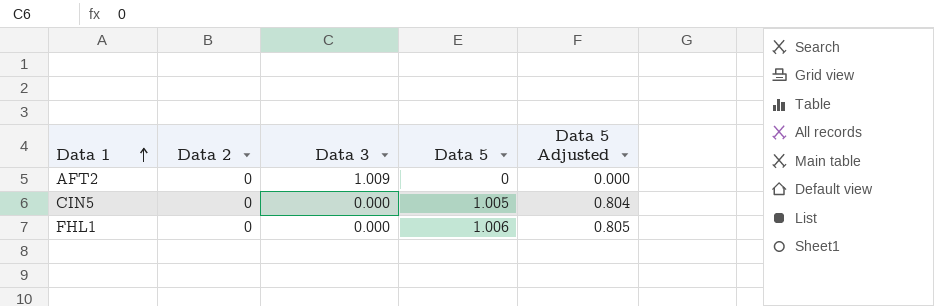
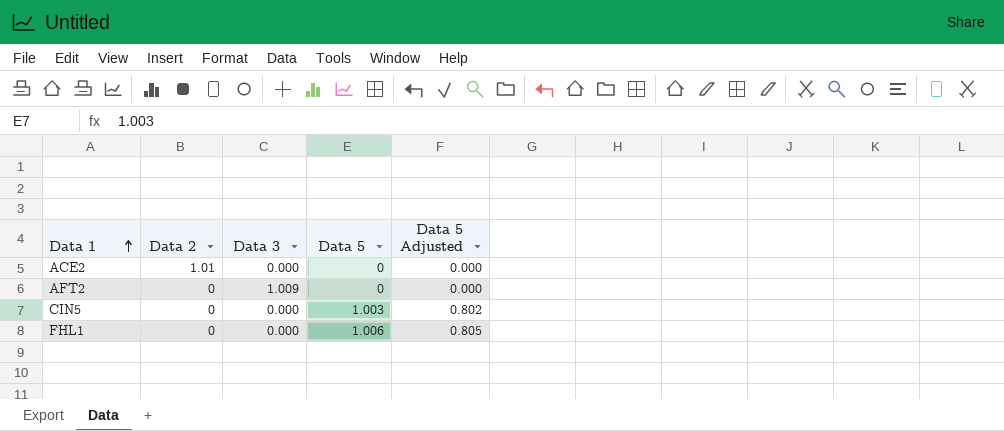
row ACE2: none -> 1.01 | 0.000 | 0 | 0.000
CIN5 | Data 5: 1.005 -> 1.003
CIN5 | Data 5 Adjusted: 0.804 -> 0.802

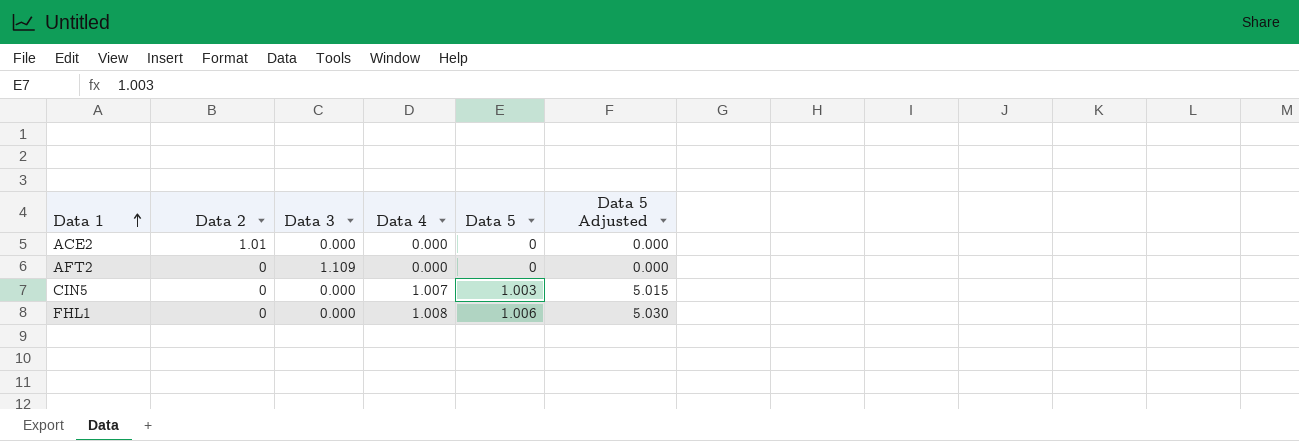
column Data 4 | position: none -> 4
column Data 5 Adjusted | formula: [Data 5] * 0.8 -> [Data 5] * 5
AFT2 | Data 3: 1.009 -> 1.109

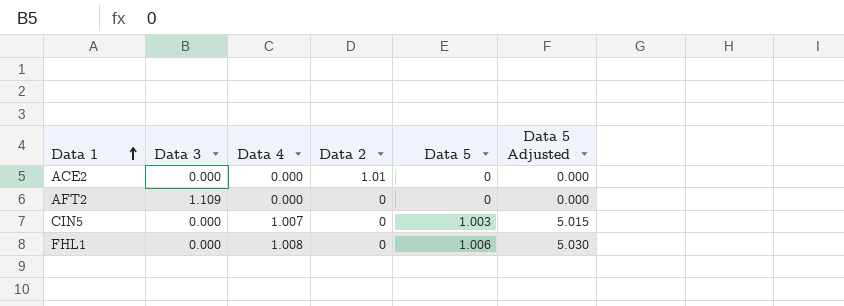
column Data 2 | position: 2 -> 4

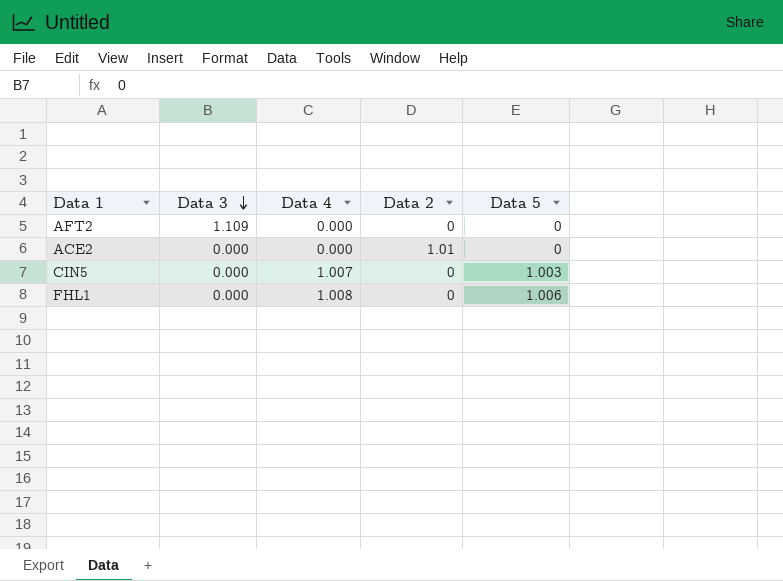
row order: Data 1 ascending -> Data 3 descending
column Data 5 Adjusted | formula: [Data 5] * 5 -> none

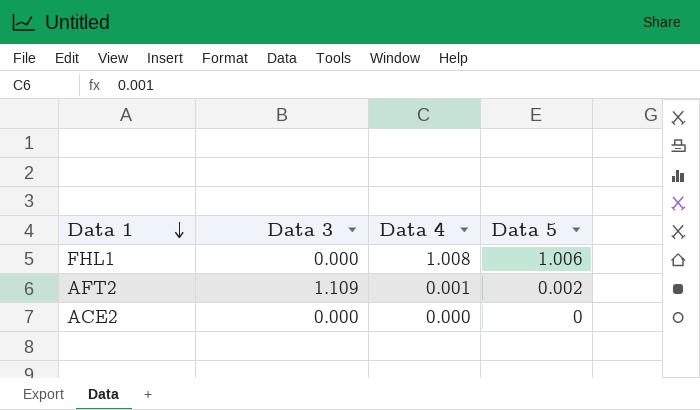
row order: Data 3 descending -> Data 1 descending
column Data 2 | position: 4 -> none
row CIN5: 0.000 | 1.007 | 0 | 1.003 -> none
AFT2 | Data 4: 0.000 -> 0.001
AFT2 | Data 5: 0 -> 0.002

